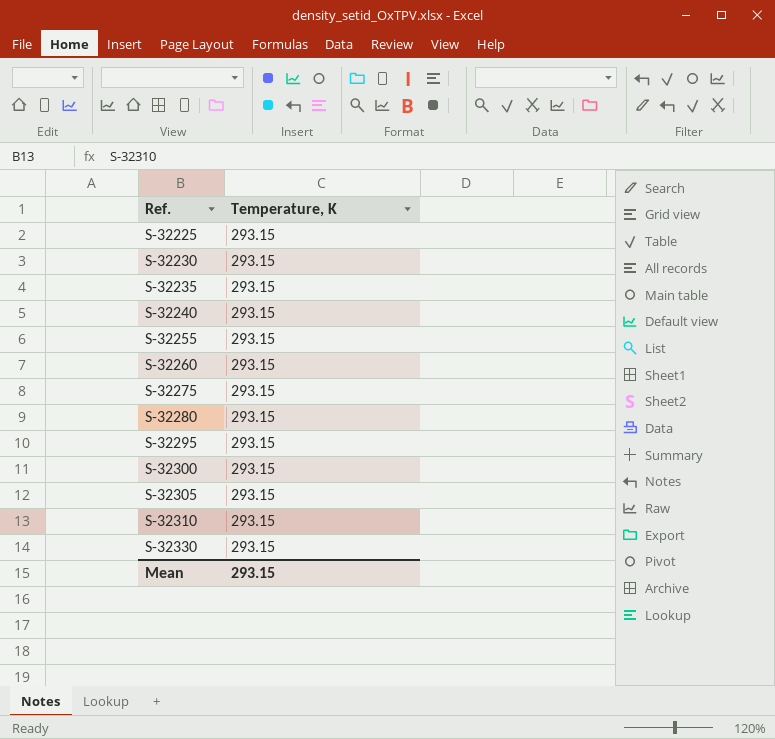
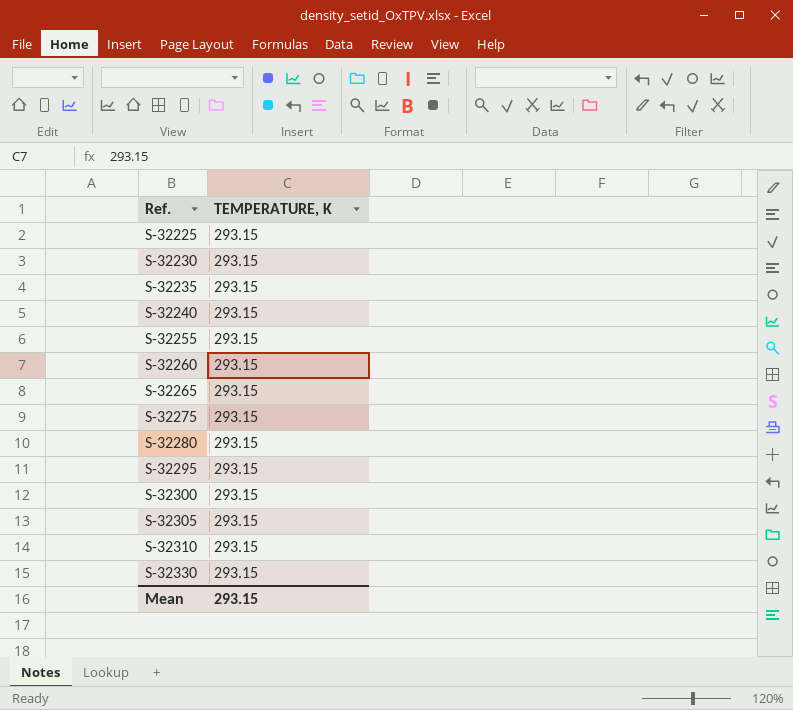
column name: Temperature, K -> TEMPERATURE, K
row S-32265: none -> 293.15

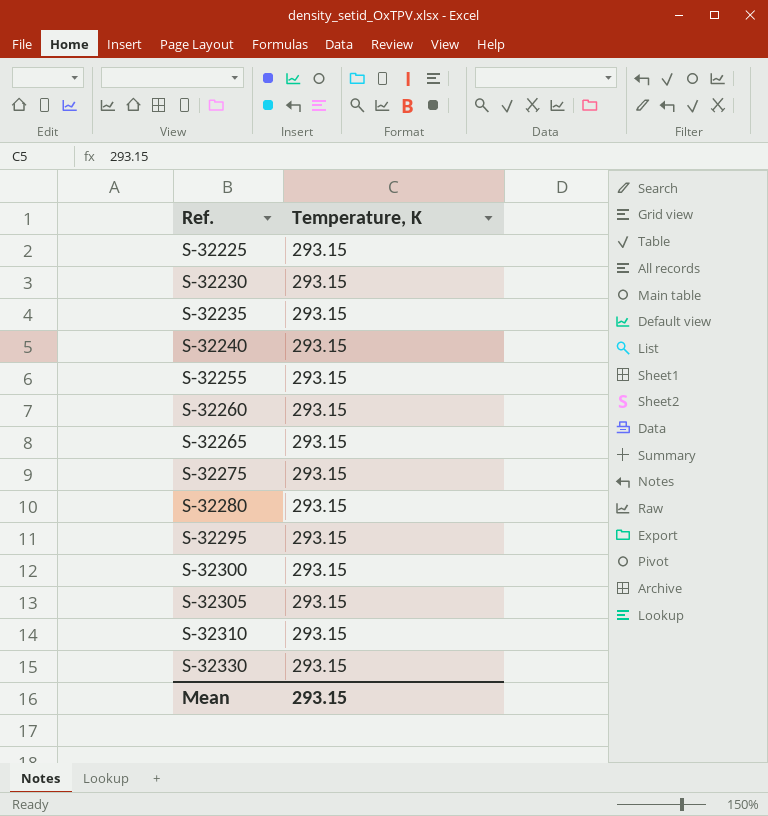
column name: TEMPERATURE, K -> Temperature, K

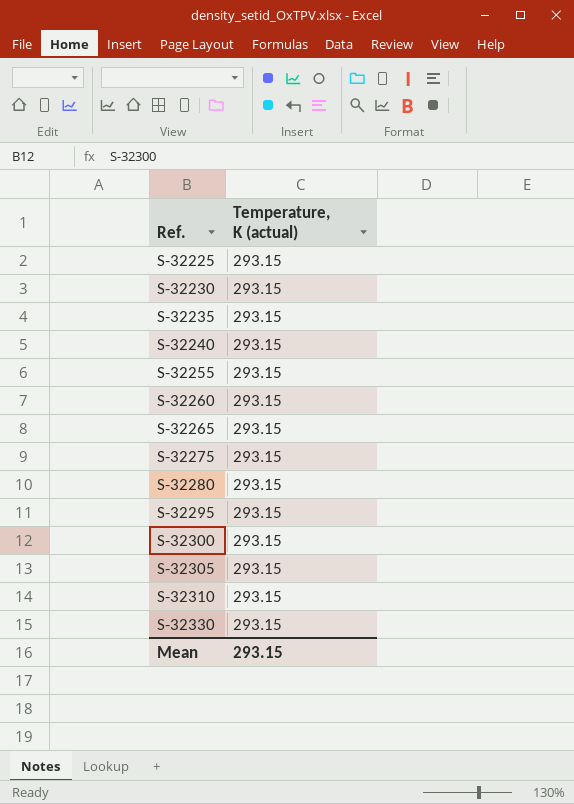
column name: Temperature, K -> Temperature, K (actual)

